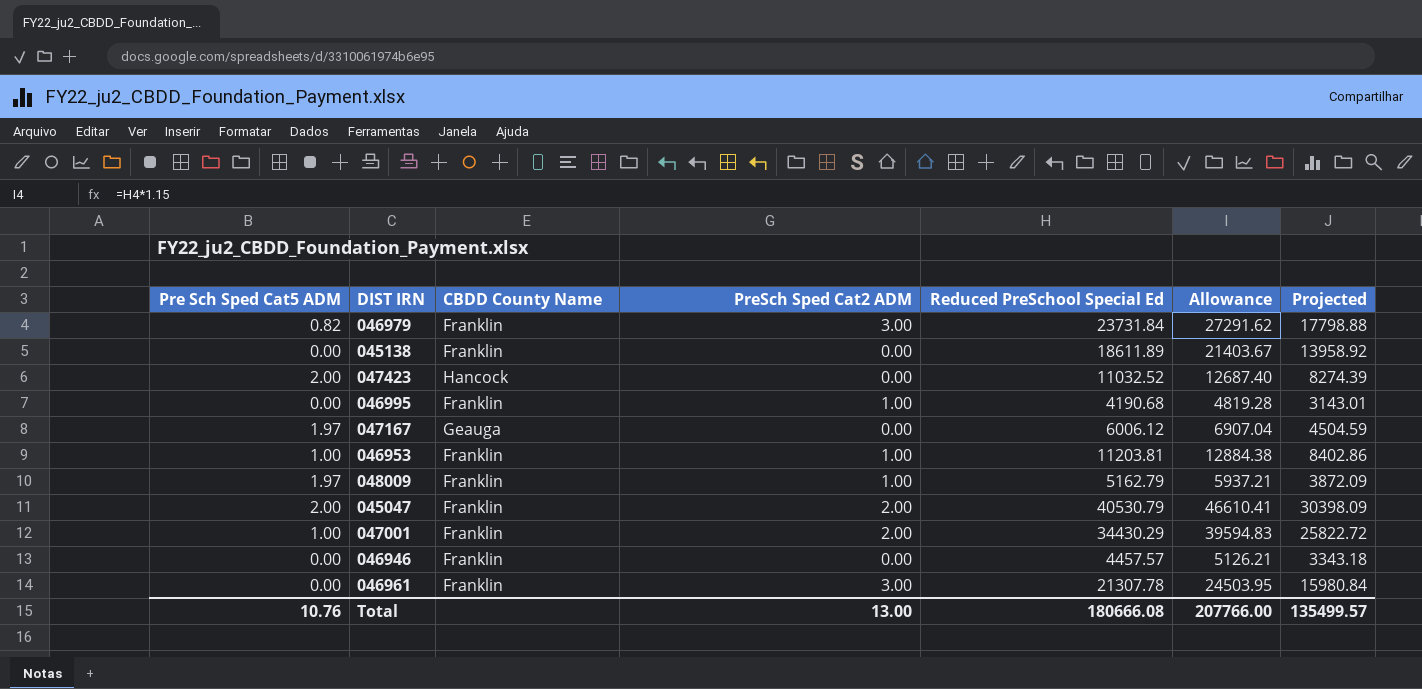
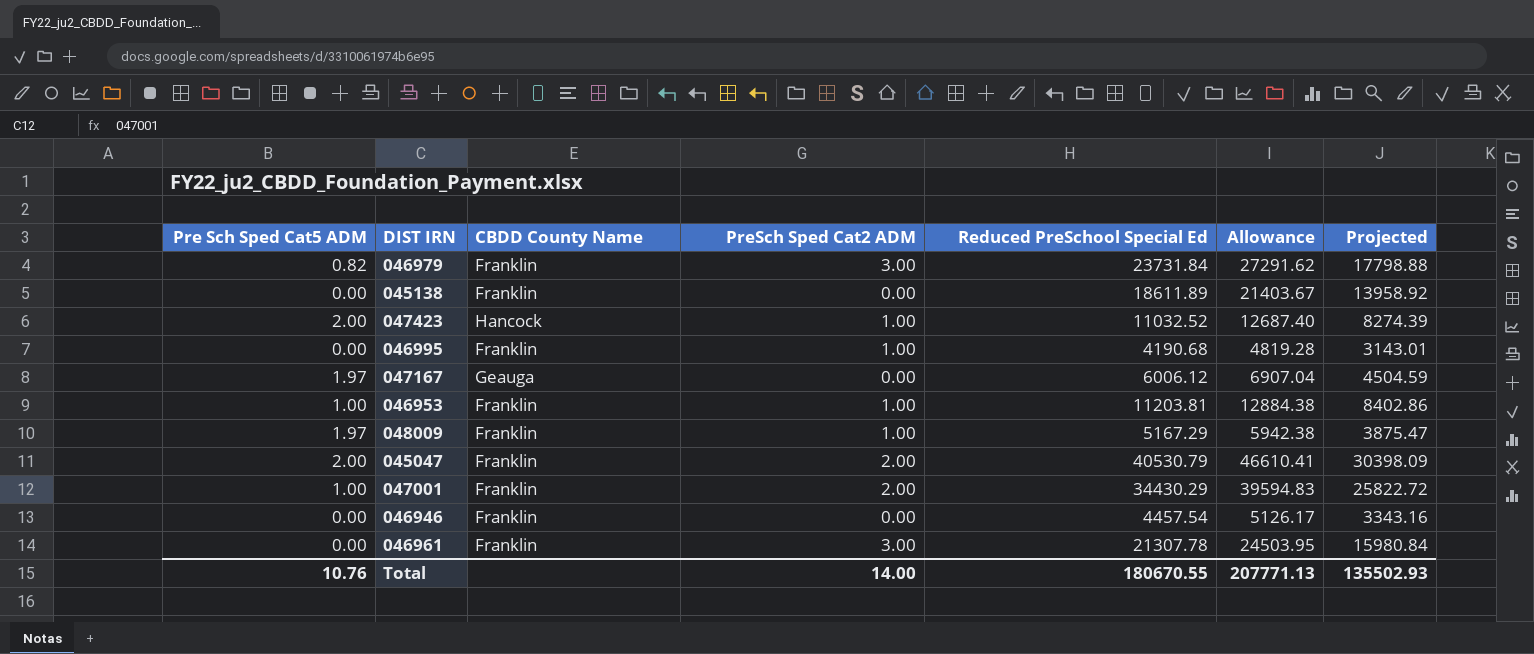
047423 | PreSch Sped Cat2 ADM: 0.00 -> 1.00
048009 | Reduced PreSchool Special Ed: 5162.79 -> 5167.29
048009 | Allowance: 5937.21 -> 5942.38
048009 | Projected: 3872.09 -> 3875.47
046946 | Reduced PreSchool Special Ed: 4457.57 -> 4457.54
046946 | Allowance: 5126.21 -> 5126.17
046946 | Projected: 3343.18 -> 3343.16
Total | PreSch Sped Cat2 ADM: 13.00 -> 14.00
Total | Reduced PreSchool Special Ed: 180666.08 -> 180670.55
Total | Allowance: 207766.00 -> 207771.13
Total | Projected: 135499.57 -> 135502.93

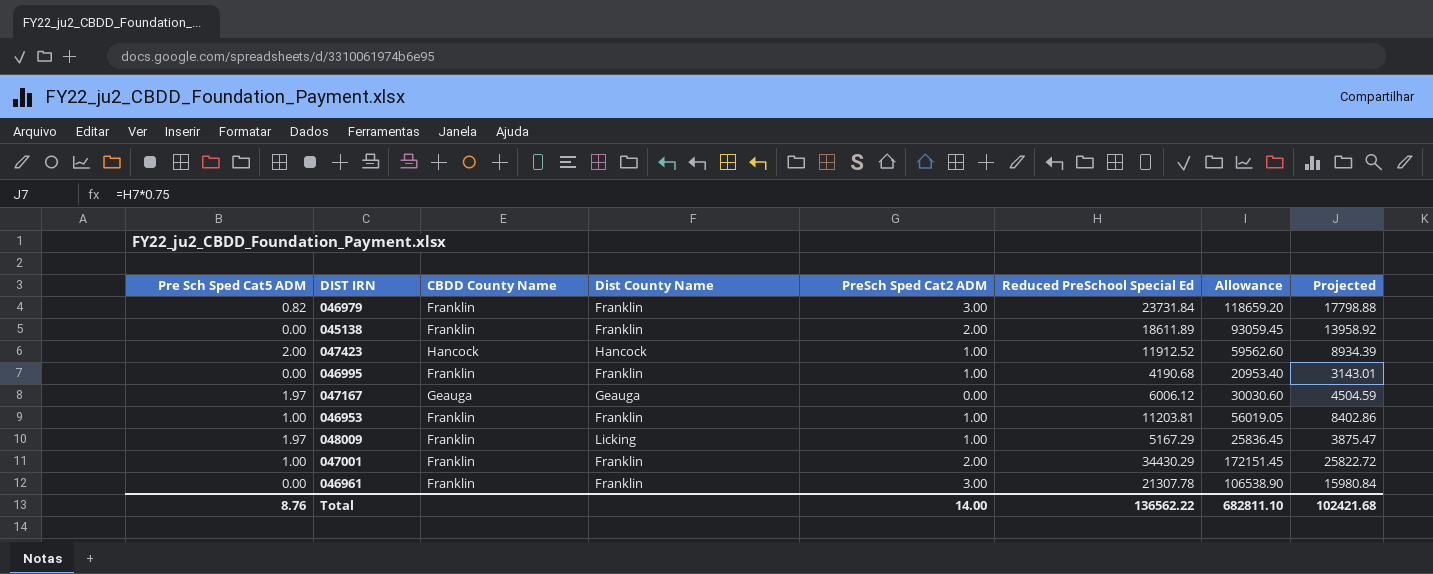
column Dist County Name | position: none -> 4
column Allowance | formula: [Reduced PreSchool Special Ed] * 1.15 -> [Reduced PreSchool Special Ed] * 5
row 045047: 2.00 | Franklin | 2.00 | 40530.79 | 46610.41 | 30398.09 -> none
row 046946: 0.00 | Franklin | 0.00 | 4457.54 | 5126.17 | 3343.16 -> none
045138 | PreSch Sped Cat2 ADM: 0.00 -> 2.00
047423 | Reduced PreSchool Special Ed: 11032.52 -> 11912.52
047423 | Projected: 8274.39 -> 8934.39
Total | Pre Sch Sped Cat5 ADM: 10.76 -> 8.76
Total | Reduced PreSchool Special Ed: 180670.55 -> 136562.22
Total | Allowance: 207771.13 -> 682811.10
Total | Projected: 135502.93 -> 102421.68

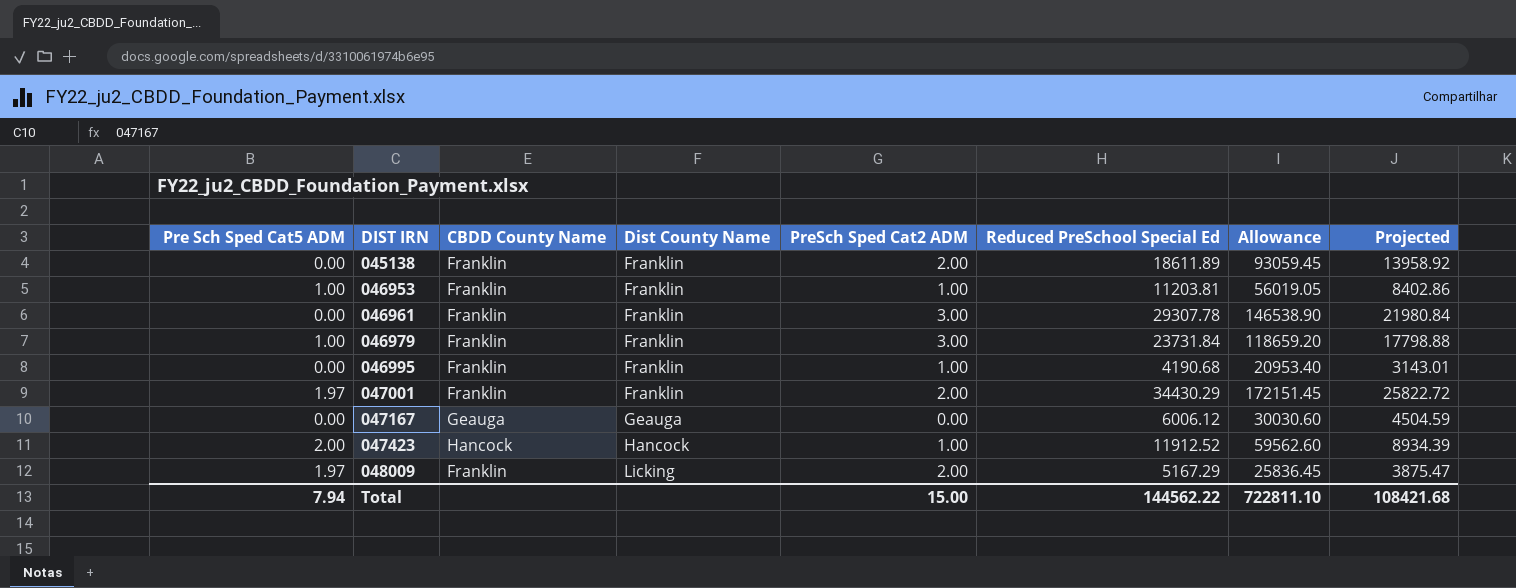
row order: none -> DIST IRN ascending
046961 | Reduced PreSchool Special Ed: 21307.78 -> 29307.78
046961 | Allowance: 106538.90 -> 146538.90
046961 | Projected: 15980.84 -> 21980.84
046979 | Pre Sch Sped Cat5 ADM: 0.82 -> 1.00
047001 | Pre Sch Sped Cat5 ADM: 1.00 -> 1.97
047167 | Pre Sch Sped Cat5 ADM: 1.97 -> 0.00
048009 | PreSch Sped Cat2 ADM: 1.00 -> 2.00
Total | Pre Sch Sped Cat5 ADM: 8.76 -> 7.94
Total | PreSch Sped Cat2 ADM: 14.00 -> 15.00
Total | Reduced PreSchool Special Ed: 136562.22 -> 144562.22
Total | Allowance: 682811.10 -> 722811.10
Total | Projected: 102421.68 -> 108421.68

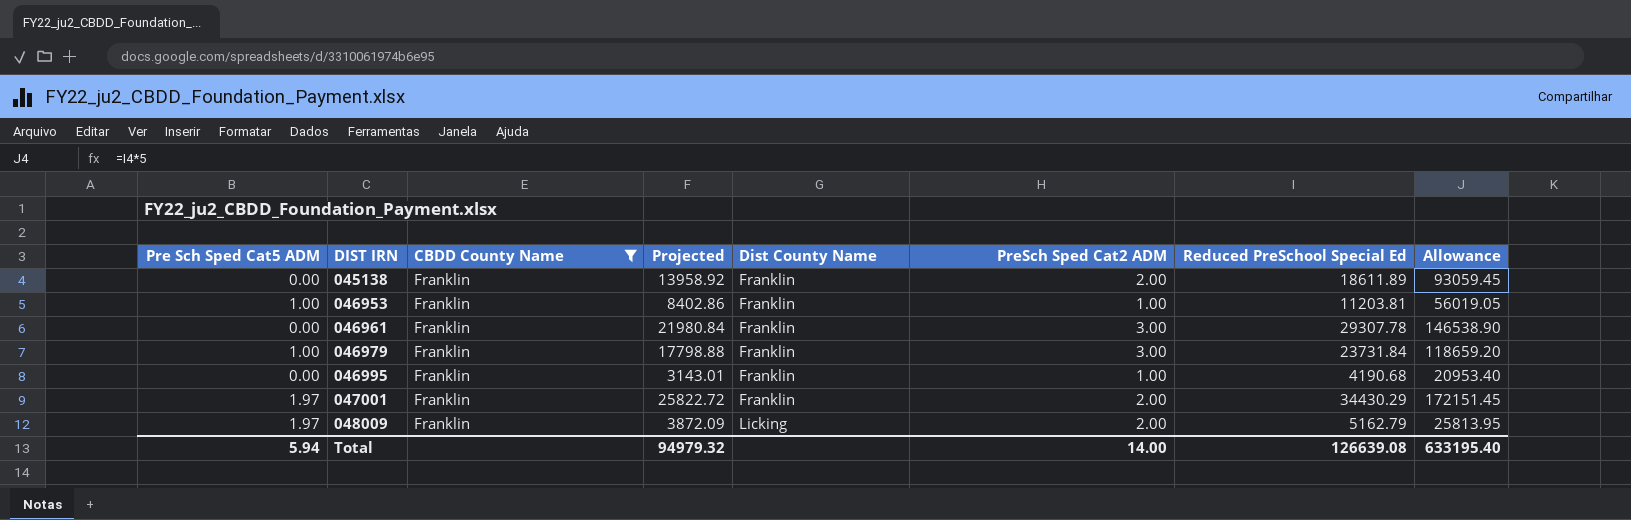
filter: none -> CBDD County Name = Franklin
column Projected | position: 8 -> 4
048009 | Projected: 3875.47 -> 3872.09
048009 | Reduced PreSchool Special Ed: 5167.29 -> 5162.79
048009 | Allowance: 25836.45 -> 25813.95
Total | Pre Sch Sped Cat5 ADM: 7.94 -> 5.94
Total | Projected: 108421.68 -> 94979.32
Total | PreSch Sped Cat2 ADM: 15.00 -> 14.00
Total | Reduced PreSchool Special Ed: 144562.22 -> 126639.08
Total | Allowance: 722811.10 -> 633195.40

